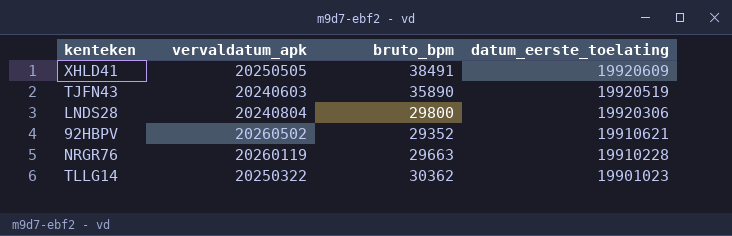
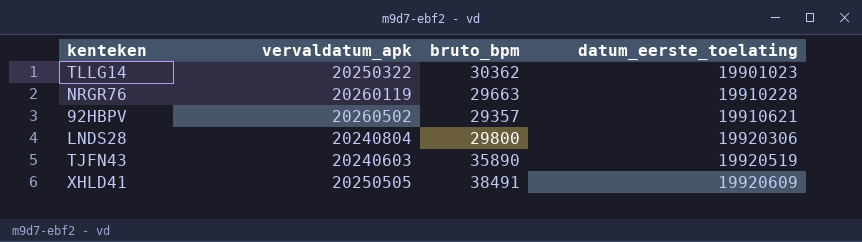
row order: datum_eerste_toelating descending -> datum_eerste_toelating ascending
92HBPV | bruto_bpm: 29352 -> 29357

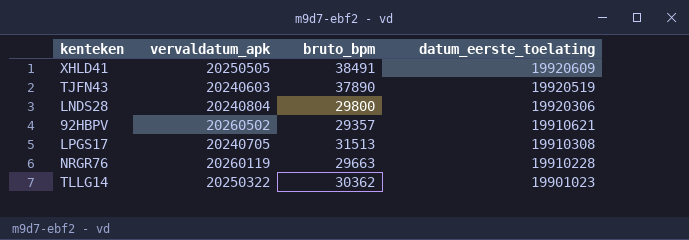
row order: datum_eerste_toelating ascending -> datum_eerste_toelating descending
TJFN43 | bruto_bpm: 35890 -> 37890
row LPGS17: none -> 20240705 | 31513 | 19910308

